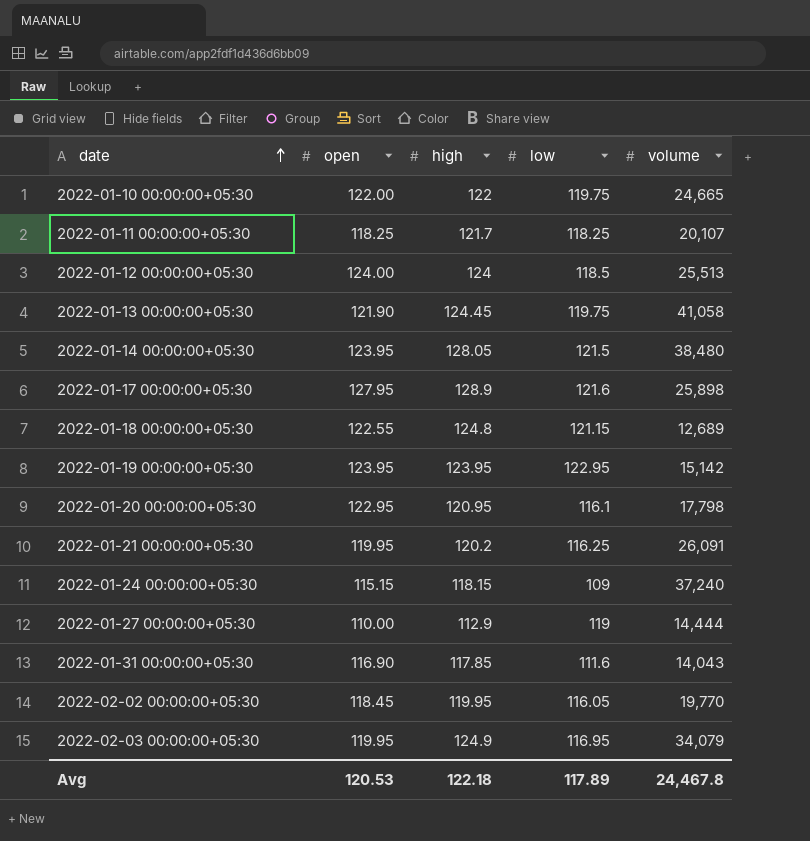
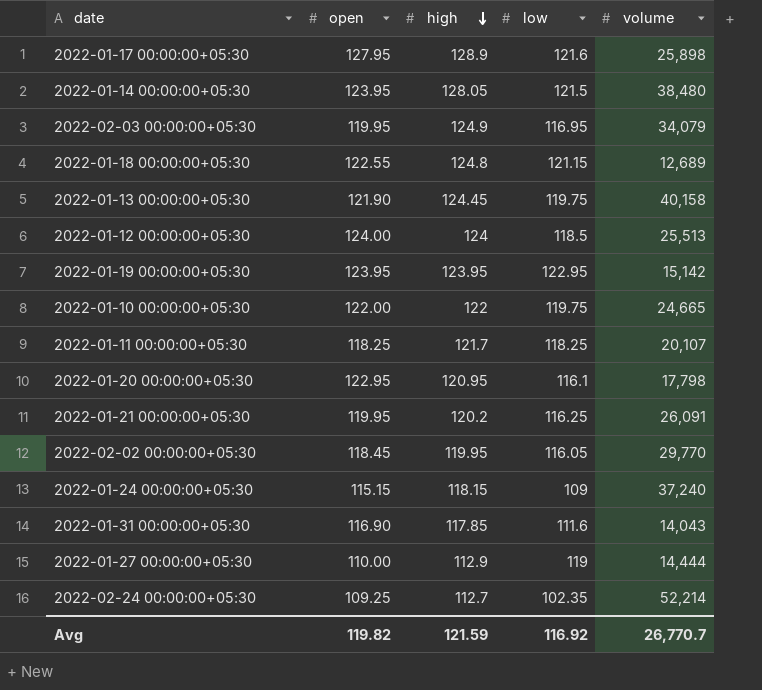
row order: date ascending -> high descending
2022-01-13 00:00:00+05:30 | volume: 41,058 -> 40,158
2022-02-02 00:00:00+05:30 | volume: 19,770 -> 29,770
row 2022-02-24 00:00:00+05:30: none -> 109.25 | 112.7 | 102.35 | 52,214
Avg | open: 120.53 -> 119.82
Avg | high: 122.18 -> 121.59
Avg | low: 117.89 -> 116.92
Avg | volume: 24,467.8 -> 26,770.7

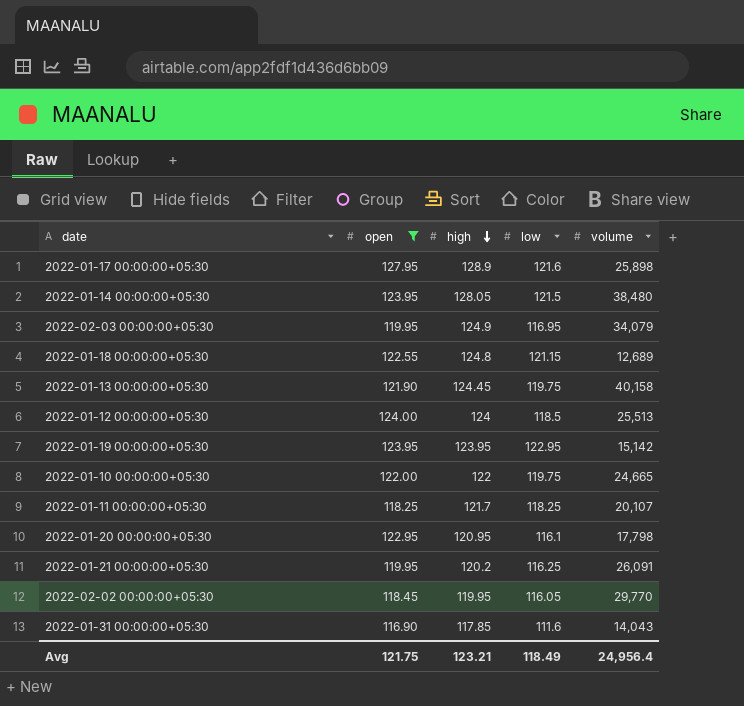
filter: none -> open >= 116.90
Avg | open: 119.82 -> 121.75
Avg | high: 121.59 -> 123.21
Avg | low: 116.92 -> 118.49
Avg | volume: 26,770.7 -> 24,956.4

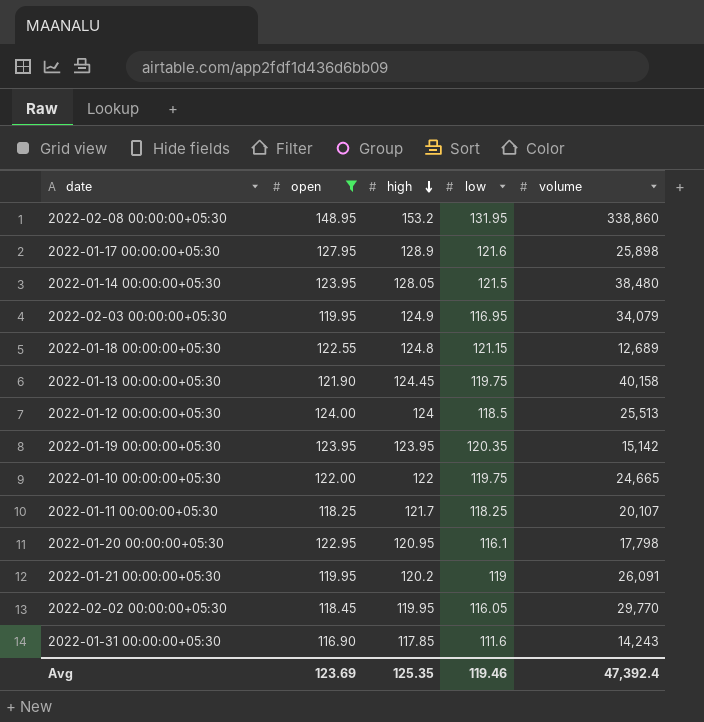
row 2022-02-08 00:00:00+05:30: none -> 148.95 | 153.2 | 131.95 | 338,860
2022-01-19 00:00:00+05:30 | low: 122.95 -> 120.35
2022-01-21 00:00:00+05:30 | low: 116.25 -> 119
2022-01-31 00:00:00+05:30 | volume: 14,043 -> 14,243
Avg | open: 121.75 -> 123.69
Avg | high: 123.21 -> 125.35
Avg | low: 118.49 -> 119.46
Avg | volume: 24,956.4 -> 47,392.4

